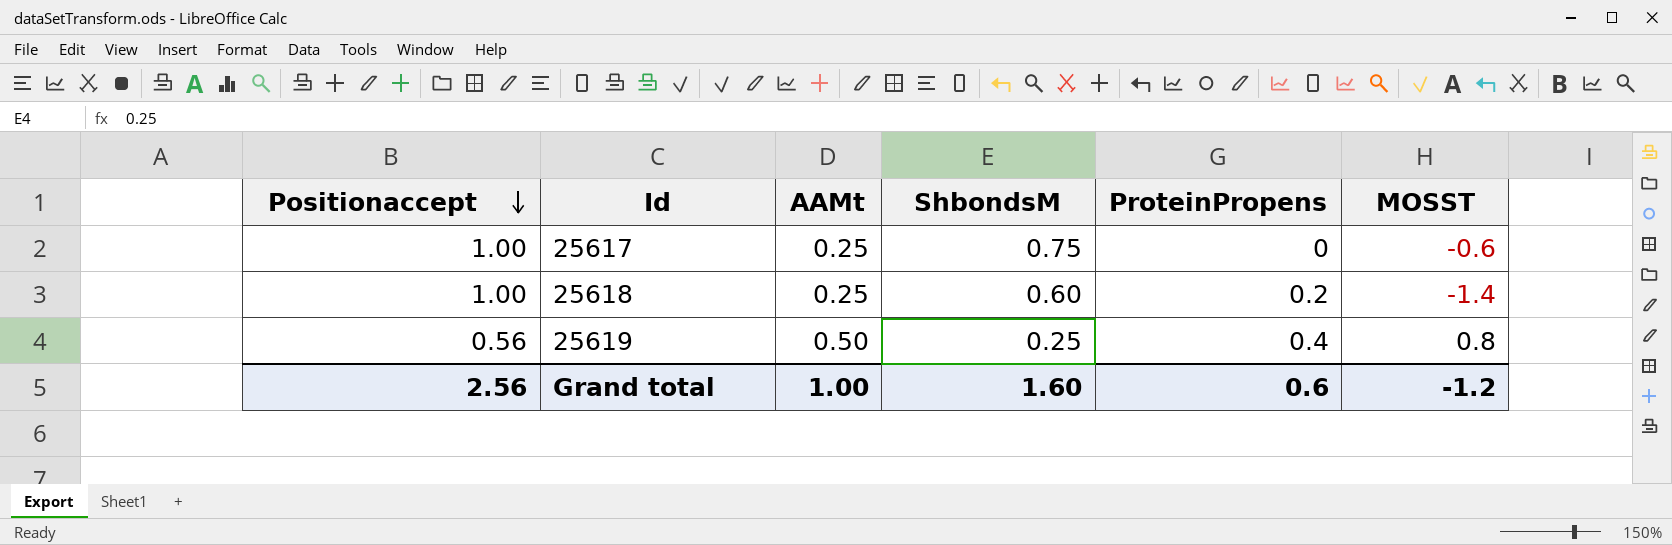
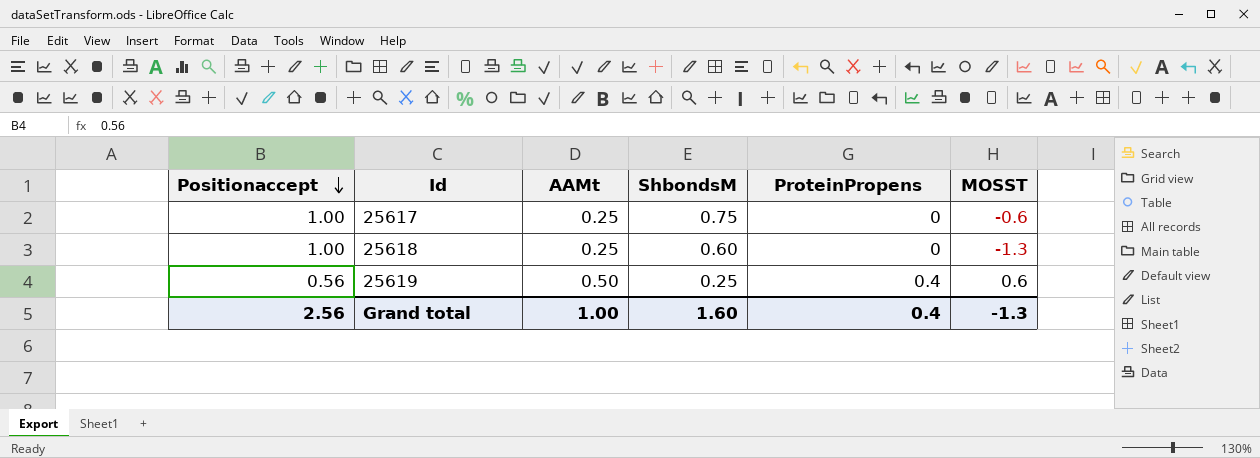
25618 | ProteinPropens: 0.2 -> 0
25618 | MOSST: -1.4 -> -1.3
25619 | MOSST: 0.8 -> 0.6
Grand total | ProteinPropens: 0.6 -> 0.4
Grand total | MOSST: -1.2 -> -1.3

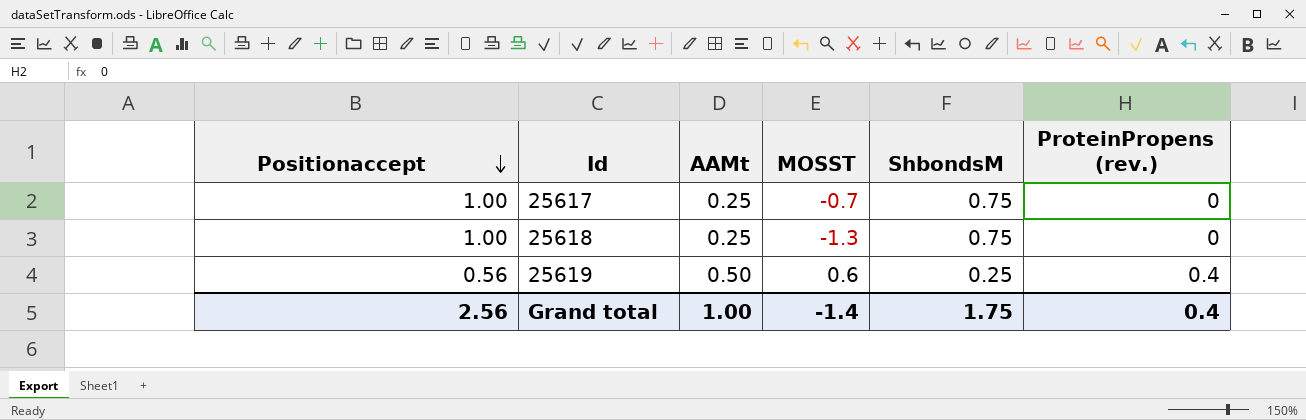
column MOSST | position: 6 -> 4
column name: ProteinPropens -> ProteinPropens (rev.)
25617 | MOSST: -0.6 -> -0.7
25618 | ShbondsM: 0.60 -> 0.75
Grand total | MOSST: -1.3 -> -1.4
Grand total | ShbondsM: 1.60 -> 1.75

